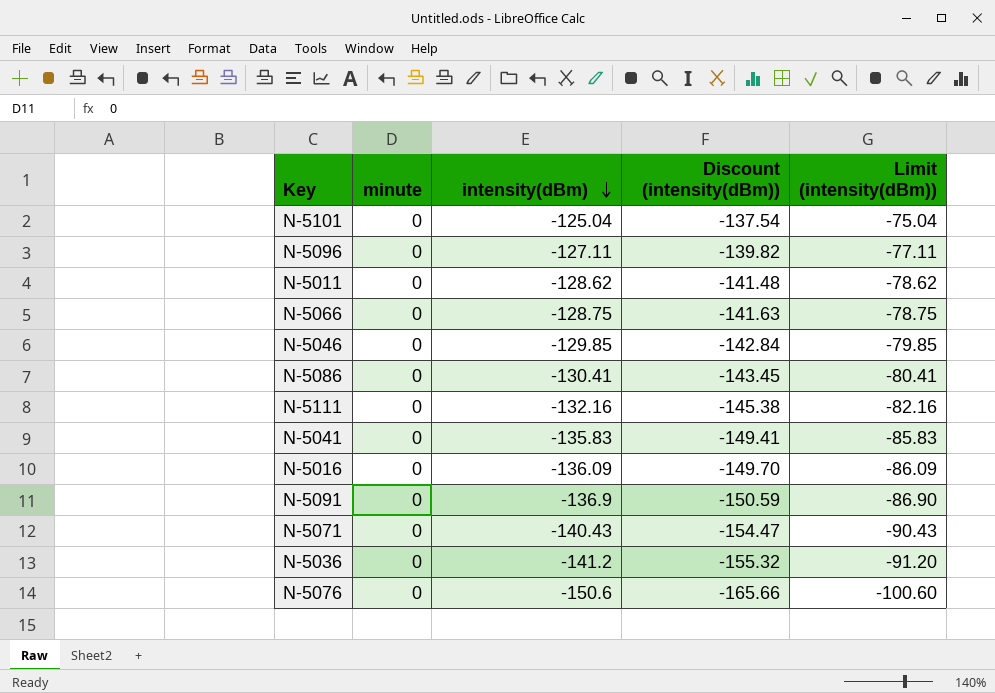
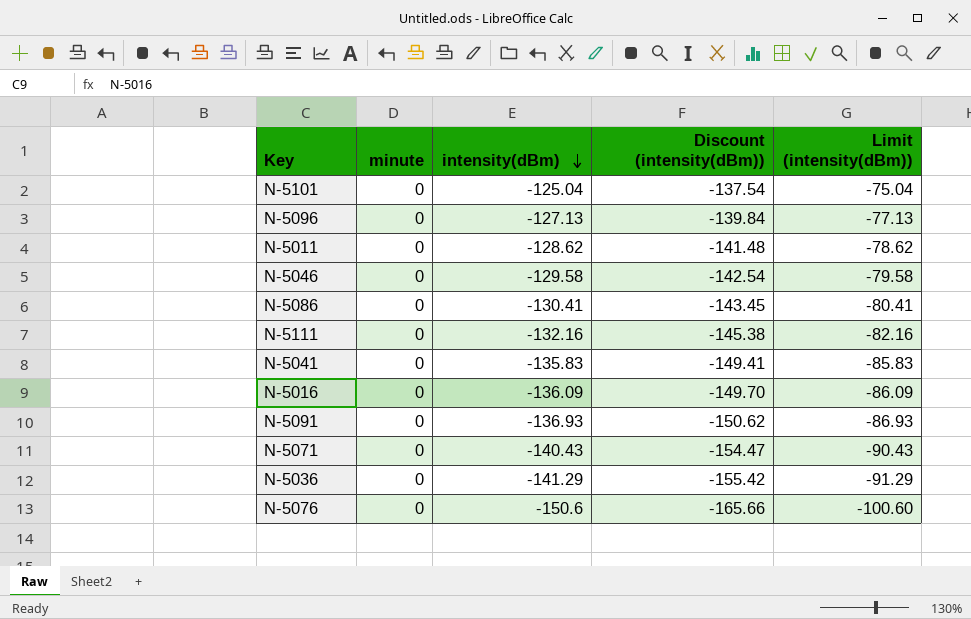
row N-5066: 0 | -128.75 | -141.63 | -78.75 -> none
N-5096 | intensity(dBm): -127.11 -> -127.13
N-5096 | Discount (intensity(dBm)): -139.82 -> -139.84
N-5096 | Limit (intensity(dBm)): -77.11 -> -77.13
N-5046 | intensity(dBm): -129.85 -> -129.58
N-5046 | Discount (intensity(dBm)): -142.84 -> -142.54
N-5046 | Limit (intensity(dBm)): -79.85 -> -79.58
N-5091 | intensity(dBm): -136.9 -> -136.93
N-5091 | Discount (intensity(dBm)): -150.59 -> -150.62
N-5091 | Limit (intensity(dBm)): -86.90 -> -86.93
N-5036 | intensity(dBm): -141.2 -> -141.29
N-5036 | Discount (intensity(dBm)): -155.32 -> -155.42
N-5036 | Limit (intensity(dBm)): -91.20 -> -91.29

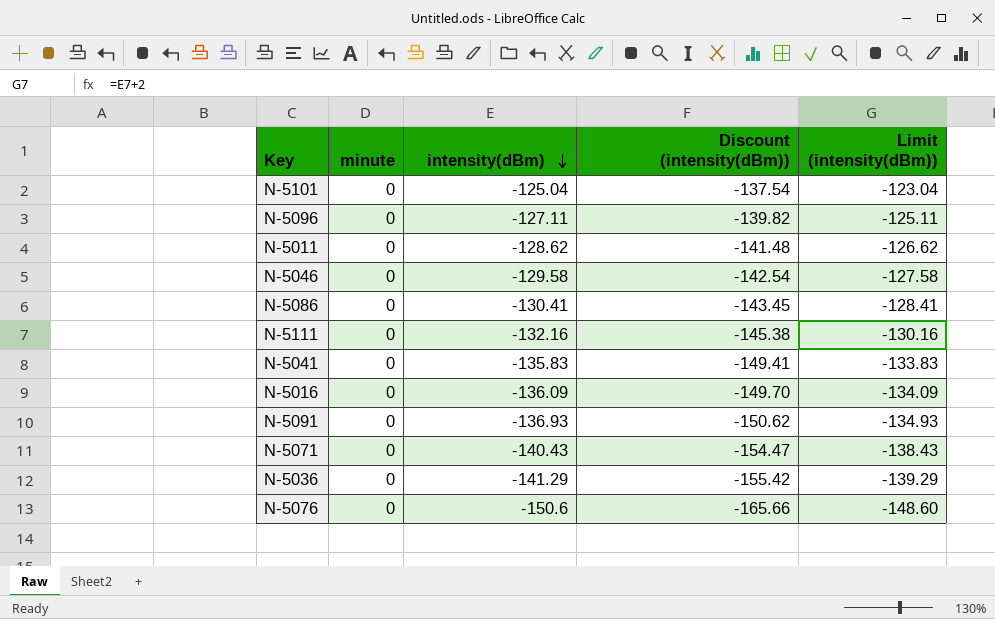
column Limit (intensity(dBm)) | formula: [intensity(dBm)] + 50 -> [intensity(dBm)] + 2
N-5096 | intensity(dBm): -127.13 -> -127.11
N-5096 | Discount (intensity(dBm)): -139.84 -> -139.82

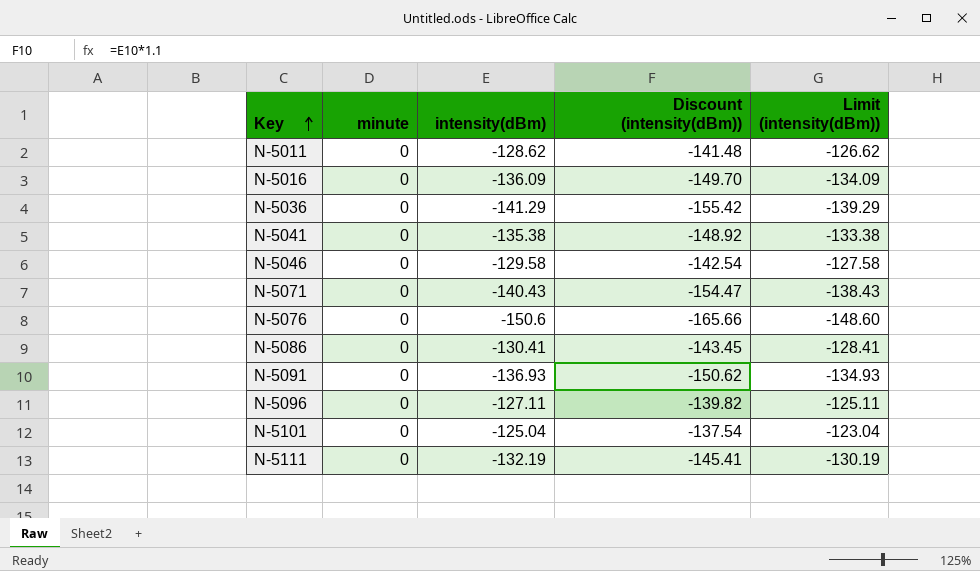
row order: intensity(dBm) descending -> Key ascending
N-5041 | intensity(dBm): -135.83 -> -135.38
N-5041 | Discount (intensity(dBm)): -149.41 -> -148.92
N-5041 | Limit (intensity(dBm)): -133.83 -> -133.38
N-5111 | intensity(dBm): -132.16 -> -132.19
N-5111 | Discount (intensity(dBm)): -145.38 -> -145.41
N-5111 | Limit (intensity(dBm)): -130.16 -> -130.19

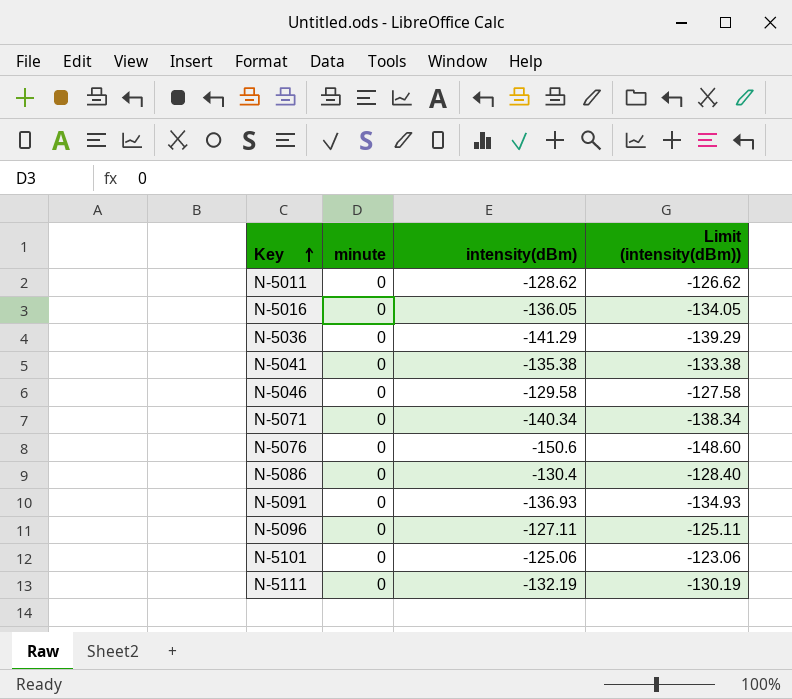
column Discount (intensity(dBm)) | formula: [intensity(dBm)] * 1.1 -> none
N-5016 | intensity(dBm): -136.09 -> -136.05
N-5016 | Limit (intensity(dBm)): -134.09 -> -134.05
N-5071 | intensity(dBm): -140.43 -> -140.34
N-5071 | Limit (intensity(dBm)): -138.43 -> -138.34
N-5086 | intensity(dBm): -130.41 -> -130.4
N-5086 | Limit (intensity(dBm)): -128.41 -> -128.40
N-5101 | intensity(dBm): -125.04 -> -125.06
N-5101 | Limit (intensity(dBm)): -123.04 -> -123.06

